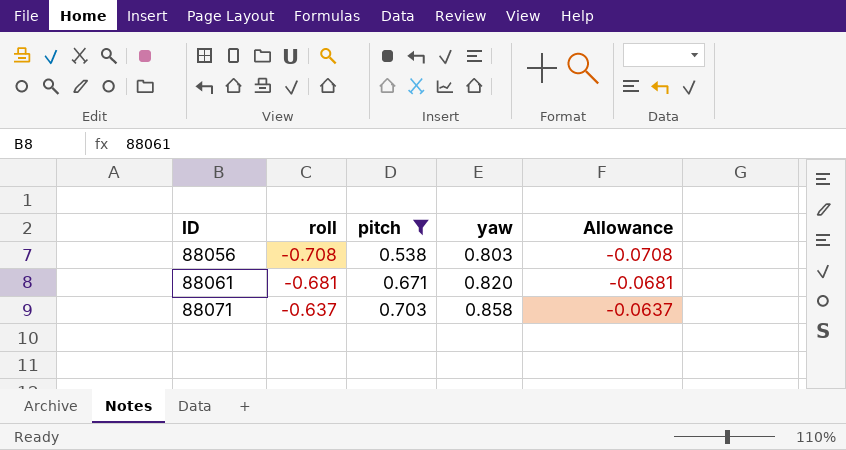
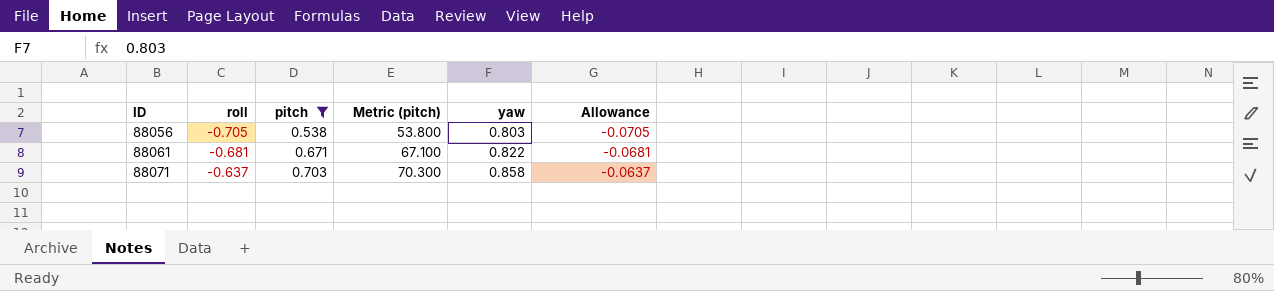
column Metric (pitch) | formula: none -> [pitch] * 100
88056 | roll: -0.708 -> -0.705
88056 | Allowance: -0.0708 -> -0.0705
88061 | yaw: 0.820 -> 0.822

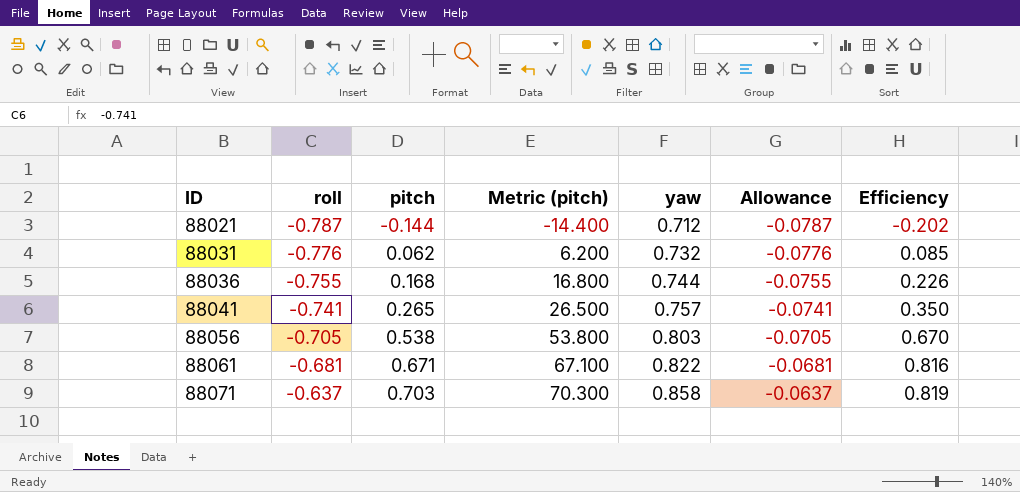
filter: pitch >= 0.538 -> none
column Efficiency | formula: none -> [pitch] / [yaw]

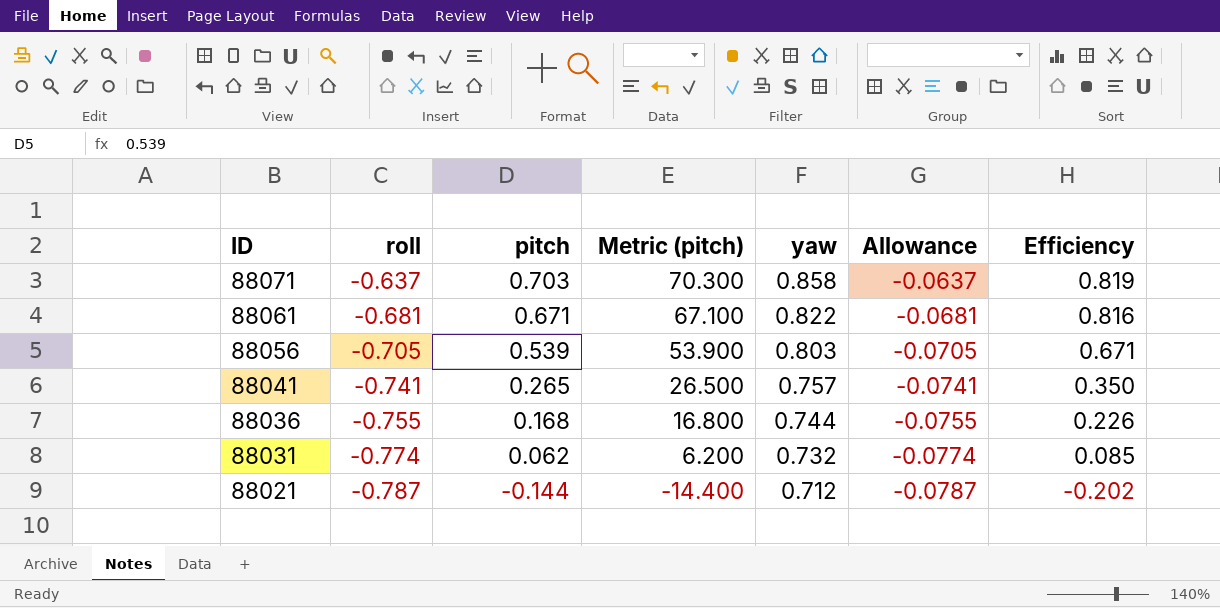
row order: ID ascending -> ID descending
88056 | pitch: 0.538 -> 0.539
88056 | Metric (pitch): 53.800 -> 53.900
88056 | Efficiency: 0.670 -> 0.671
88031 | roll: -0.776 -> -0.774
88031 | Allowance: -0.0776 -> -0.0774

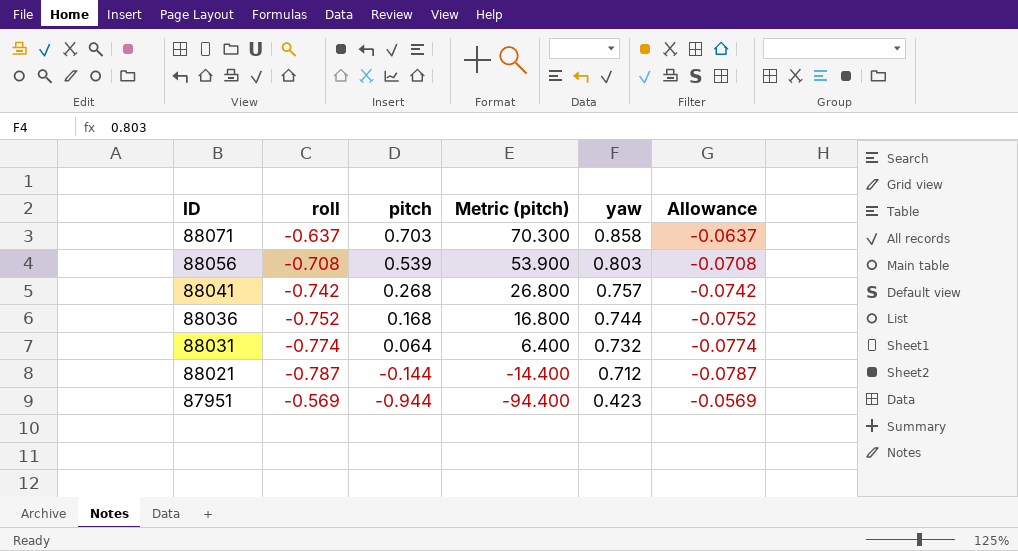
column Efficiency | formula: [pitch] / [yaw] -> none
row 88061: -0.681 | 0.671 | 67.100 | 0.822 | -0.0681 | 0.816 -> none
88056 | roll: -0.705 -> -0.708
88056 | Allowance: -0.0705 -> -0.0708
88041 | roll: -0.741 -> -0.742
88041 | pitch: 0.265 -> 0.268
88041 | Metric (pitch): 26.500 -> 26.800
88041 | Allowance: -0.0741 -> -0.0742
88036 | roll: -0.755 -> -0.752
88036 | Allowance: -0.0755 -> -0.0752
88031 | pitch: 0.062 -> 0.064
88031 | Metric (pitch): 6.200 -> 6.400
row 87951: none -> -0.569 | -0.944 | -94.400 | 0.423 | -0.0569

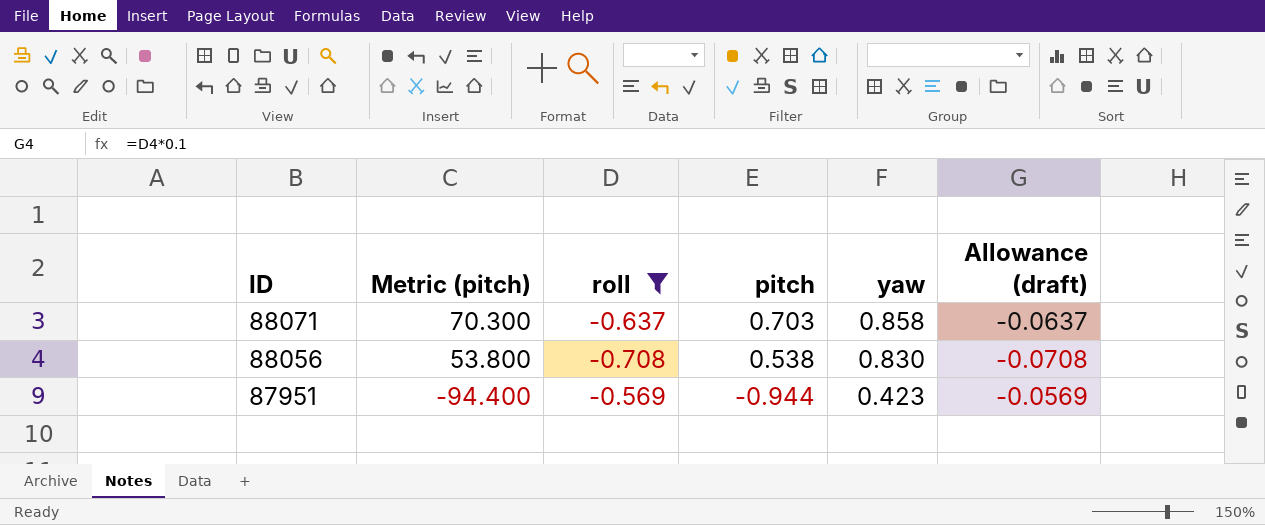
filter: none -> roll >= -0.708
column Metric (pitch) | position: 4 -> 2
column name: Allowance -> Allowance (draft)
88056 | Metric (pitch): 53.900 -> 53.800
88056 | pitch: 0.539 -> 0.538
88056 | yaw: 0.803 -> 0.830

